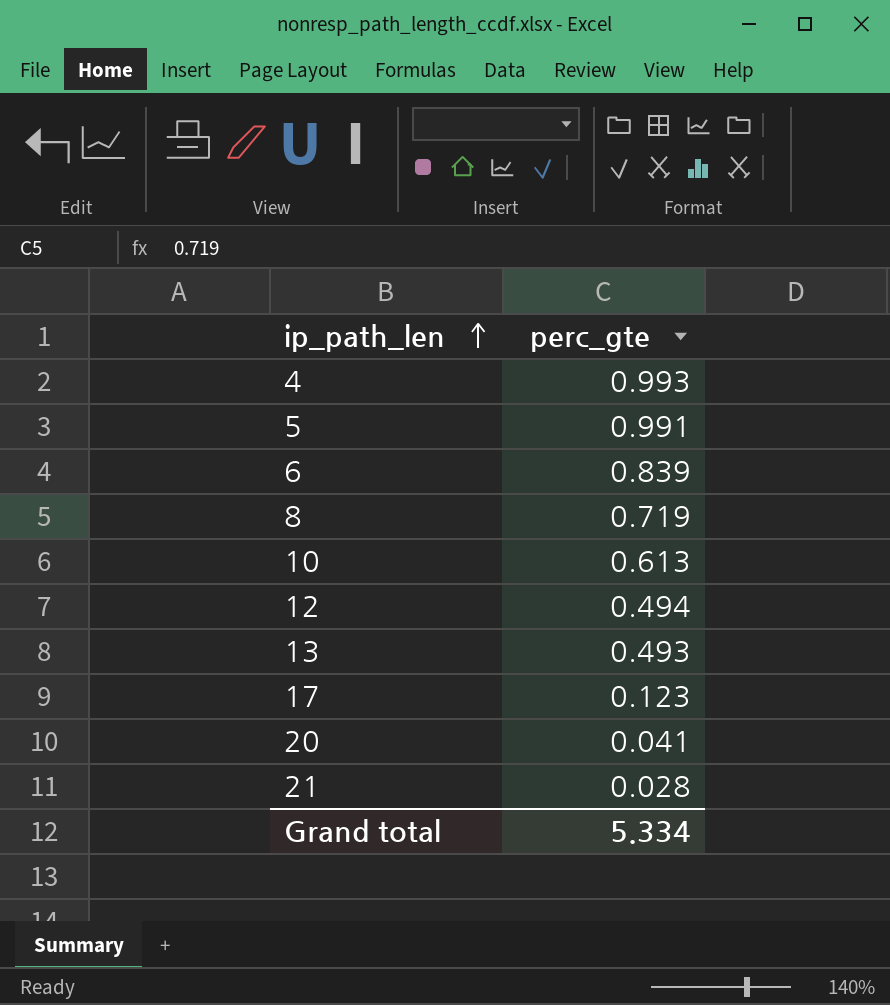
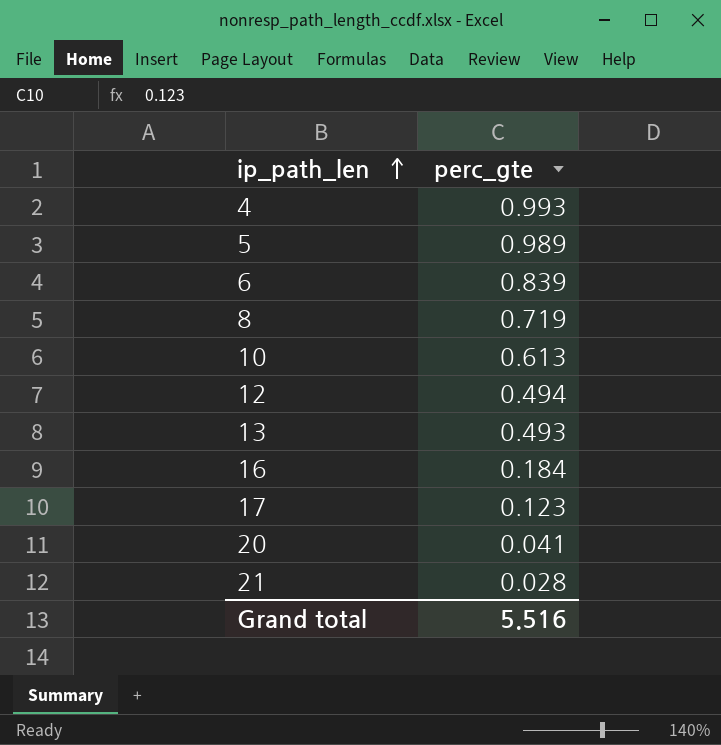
5 | perc_gte: 0.991 -> 0.989
row 16: none -> 0.184
Grand total | perc_gte: 5.334 -> 5.516

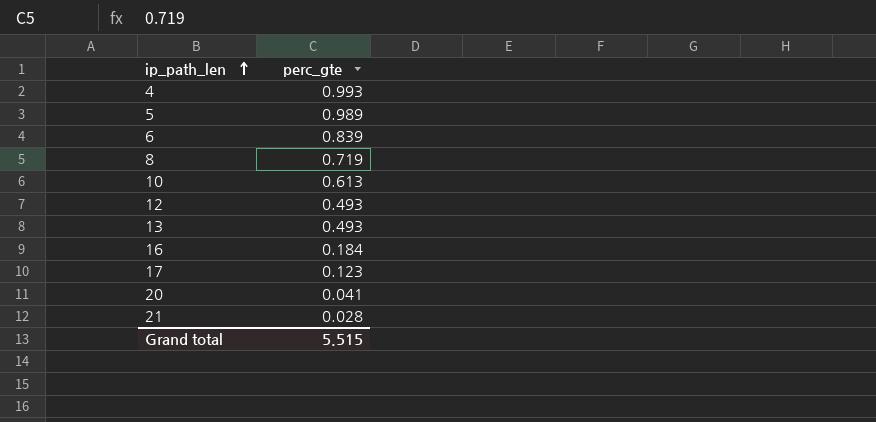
12 | perc_gte: 0.494 -> 0.493
Grand total | perc_gte: 5.516 -> 5.515

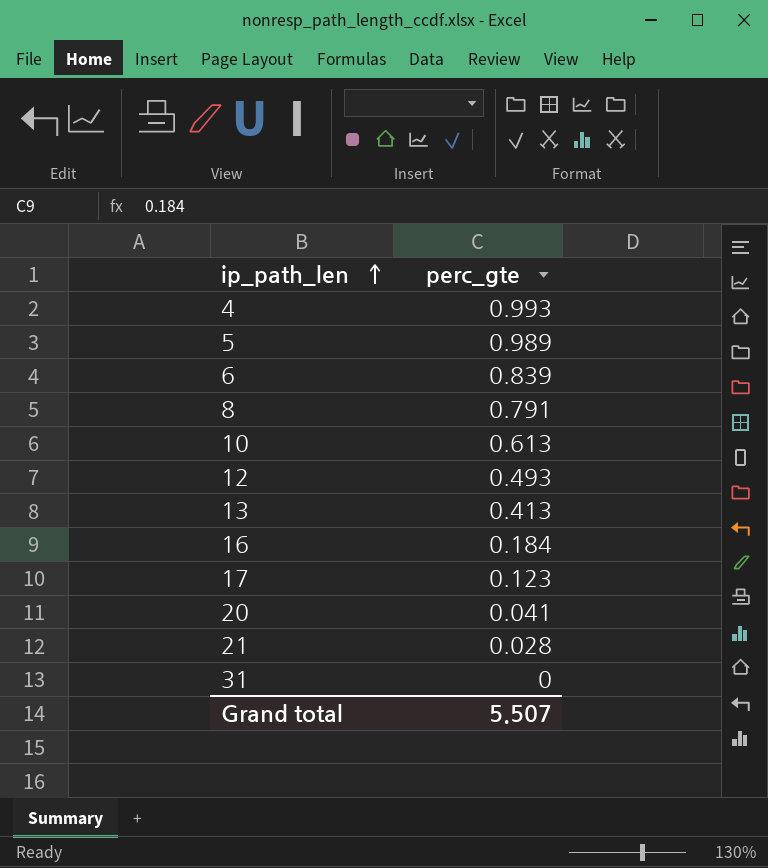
8 | perc_gte: 0.719 -> 0.791
13 | perc_gte: 0.493 -> 0.413
row 31: none -> 0
Grand total | perc_gte: 5.515 -> 5.507

